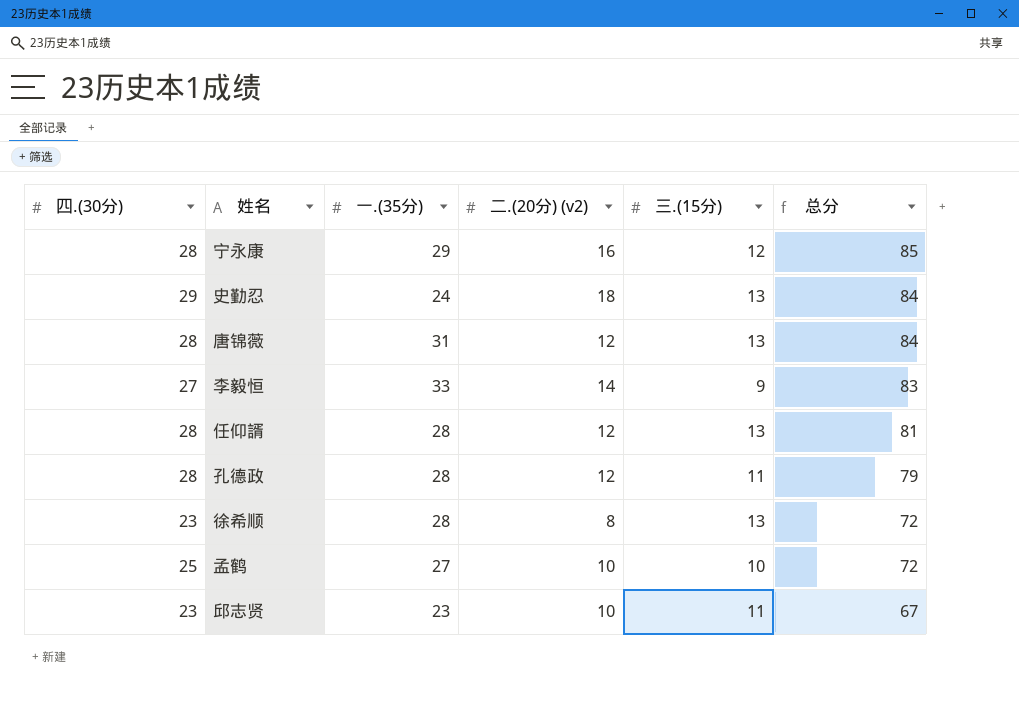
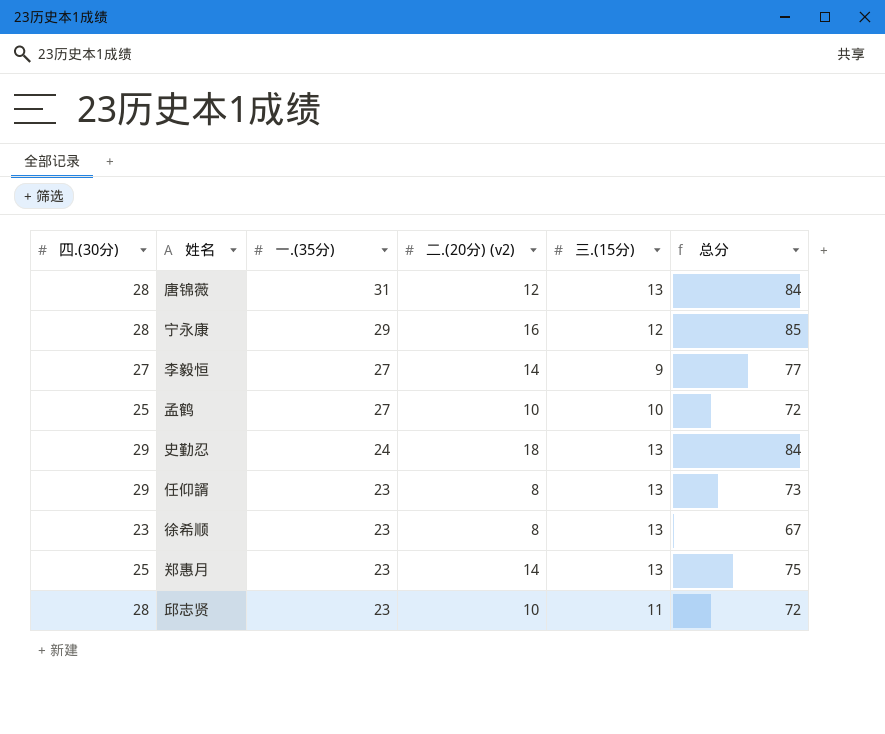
row order: 总分 descending -> 一.(35分) descending
row 孔德政: 28 | 28 | 12 | 11 | 79 -> none
李毅恒 | 一.(35分): 33 -> 27
李毅恒 | 总分: 83 -> 77
任仰諝 | 四.(30分): 28 -> 29
任仰諝 | 一.(35分): 28 -> 23
任仰諝 | 二.(20分) (v2): 12 -> 8
任仰諝 | 总分: 81 -> 73
徐希顺 | 一.(35分): 28 -> 23
徐希顺 | 总分: 72 -> 67
row 郑惠月: none -> 25 | 23 | 14 | 13 | 75
邱志贤 | 四.(30分): 23 -> 28
邱志贤 | 总分: 67 -> 72

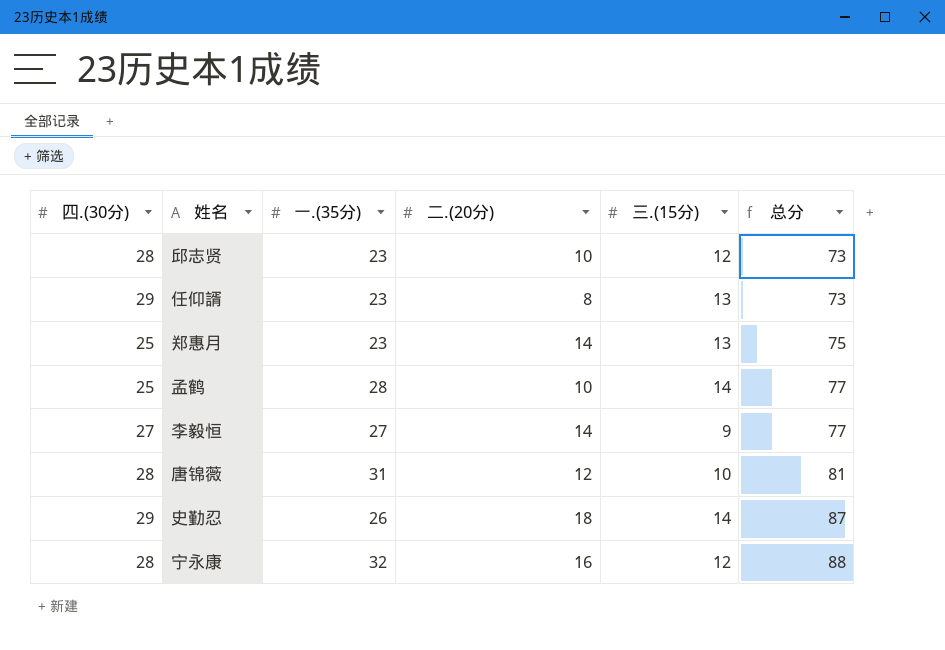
row order: 一.(35分) descending -> 总分 ascending
column name: 二.(20分) (v2) -> 二.(20分)
row 徐希顺: 23 | 23 | 8 | 13 | 67 -> none
邱志贤 | 三.(15分): 11 -> 12
邱志贤 | 总分: 72 -> 73
孟鹤 | 一.(35分): 27 -> 28
孟鹤 | 三.(15分): 10 -> 14
孟鹤 | 总分: 72 -> 77
唐锦薇 | 三.(15分): 13 -> 10
唐锦薇 | 总分: 84 -> 81
史勤忍 | 一.(35分): 24 -> 26
史勤忍 | 三.(15分): 13 -> 14
史勤忍 | 总分: 84 -> 87
宁永康 | 一.(35分): 29 -> 32
宁永康 | 总分: 85 -> 88

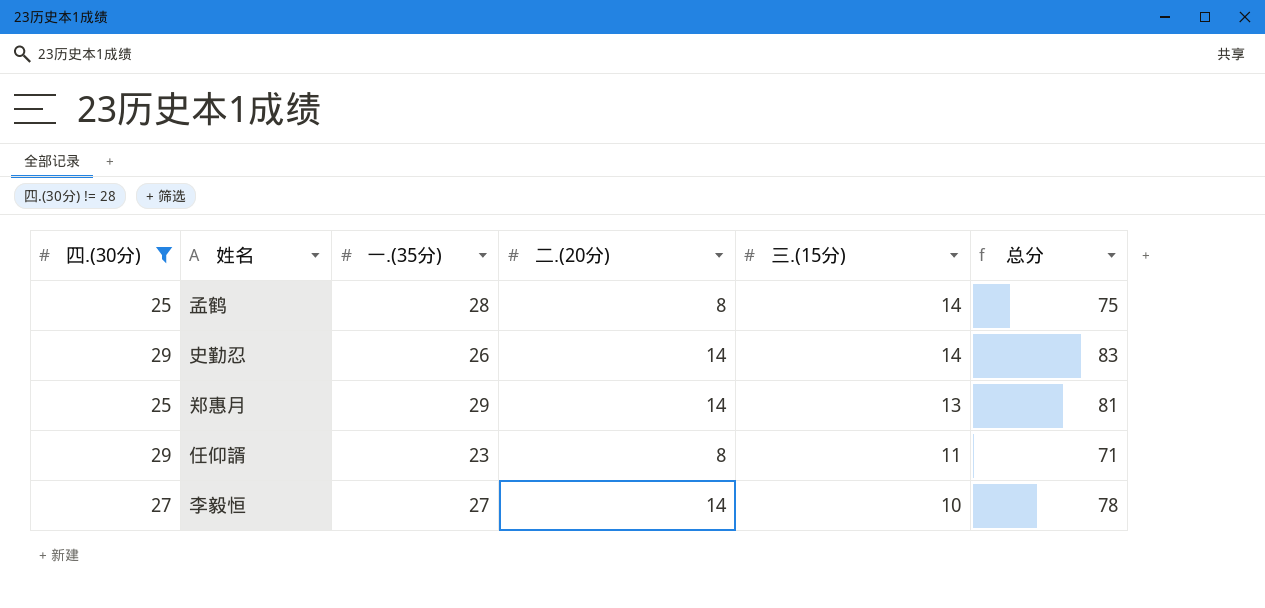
filter: none -> 四.(30分) != 28
row order: 总分 ascending -> 三.(15分) descending
孟鹤 | 二.(20分): 10 -> 8
孟鹤 | 总分: 77 -> 75
史勤忍 | 二.(20分): 18 -> 14
史勤忍 | 总分: 87 -> 83
郑惠月 | 一.(35分): 23 -> 29
郑惠月 | 总分: 75 -> 81
任仰諝 | 三.(15分): 13 -> 11
任仰諝 | 总分: 73 -> 71
李毅恒 | 三.(15分): 9 -> 10
李毅恒 | 总分: 77 -> 78

